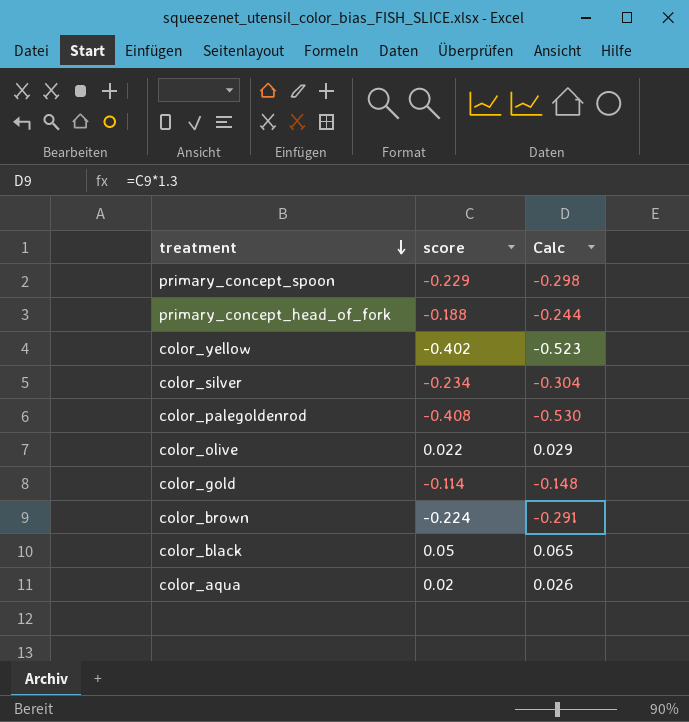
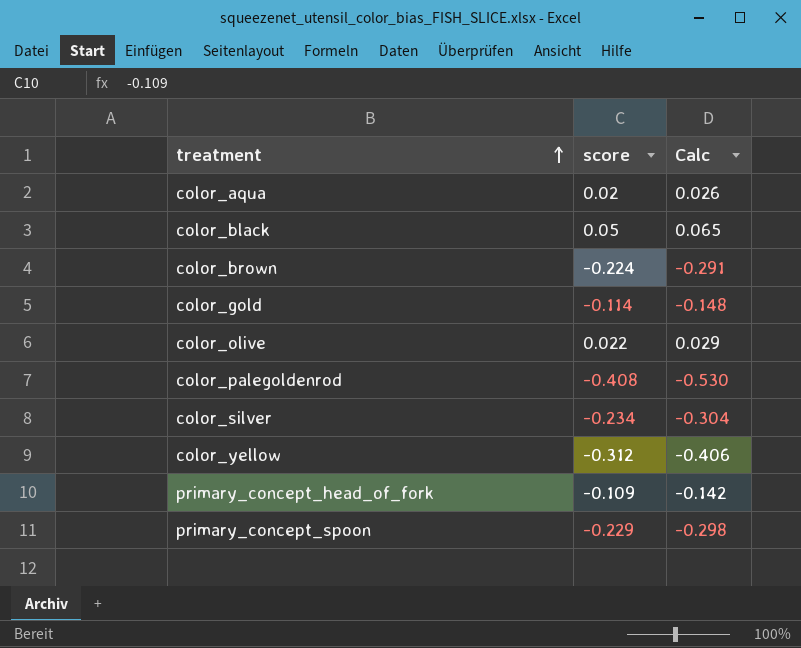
row order: treatment descending -> treatment ascending
color_yellow | score: -0.402 -> -0.312
color_yellow | Calc: -0.523 -> -0.406
primary_concept_head_of_fork | score: -0.188 -> -0.109
primary_concept_head_of_fork | Calc: -0.244 -> -0.142

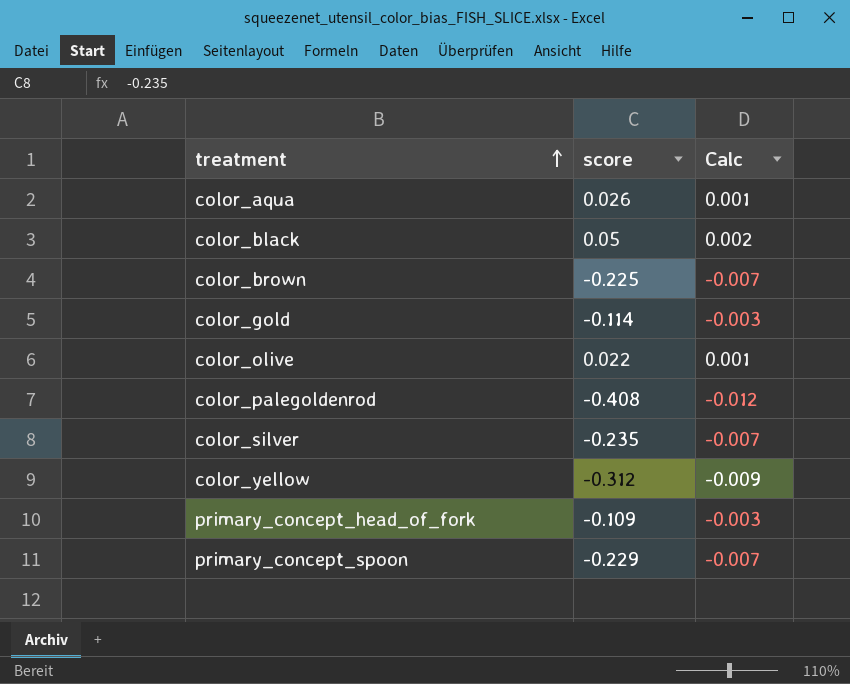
column Calc | formula: [score] * 1.3 -> [score] * 0.03
color_aqua | score: 0.02 -> 0.026
color_brown | score: -0.224 -> -0.225
color_silver | score: -0.234 -> -0.235

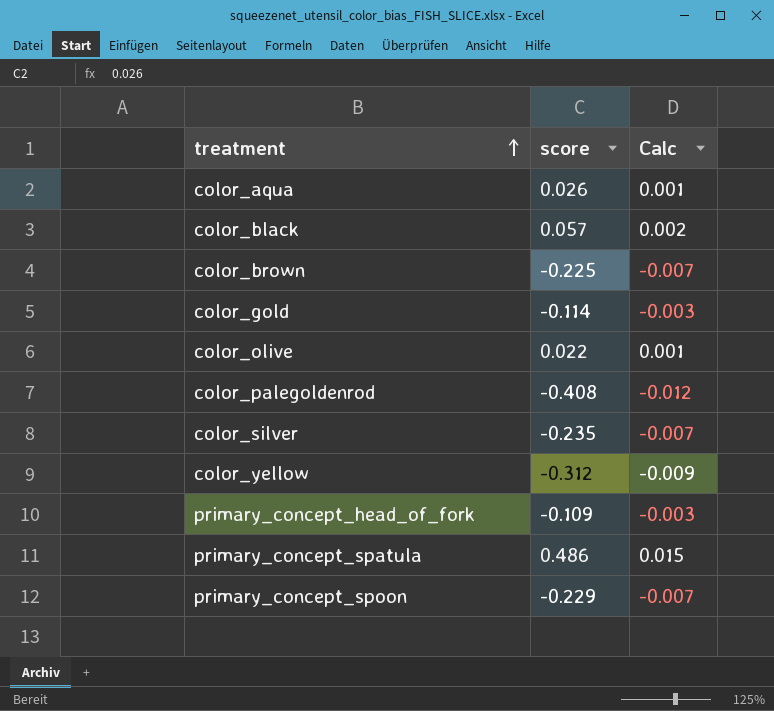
color_black | score: 0.05 -> 0.057
row primary_concept_spatula: none -> 0.486 | 0.015

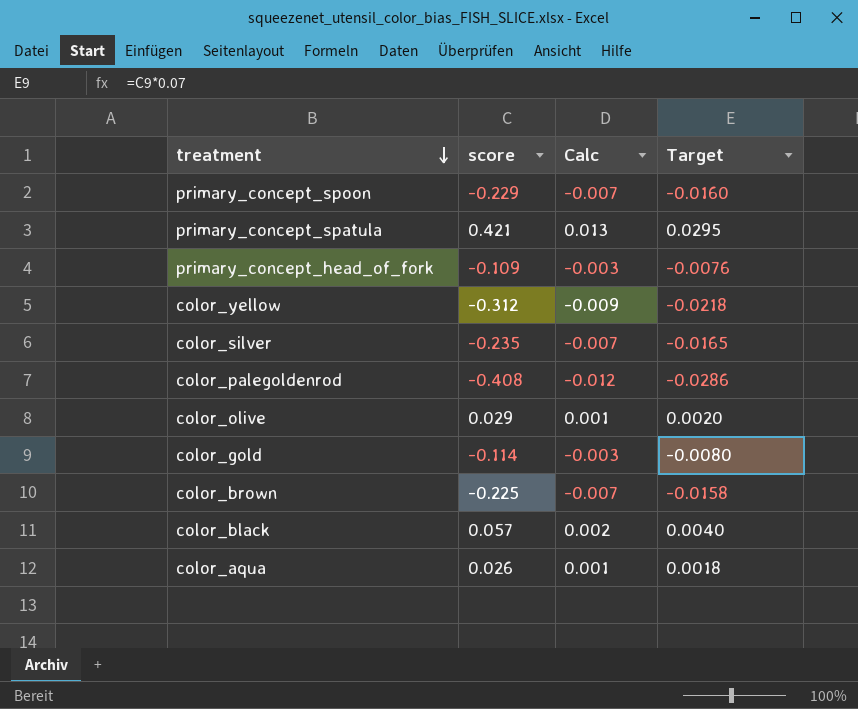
row order: treatment ascending -> treatment descending
column Target | formula: none -> [score] * 0.07
primary_concept_spatula | score: 0.486 -> 0.421
primary_concept_spatula | Calc: 0.015 -> 0.013
color_olive | score: 0.022 -> 0.029

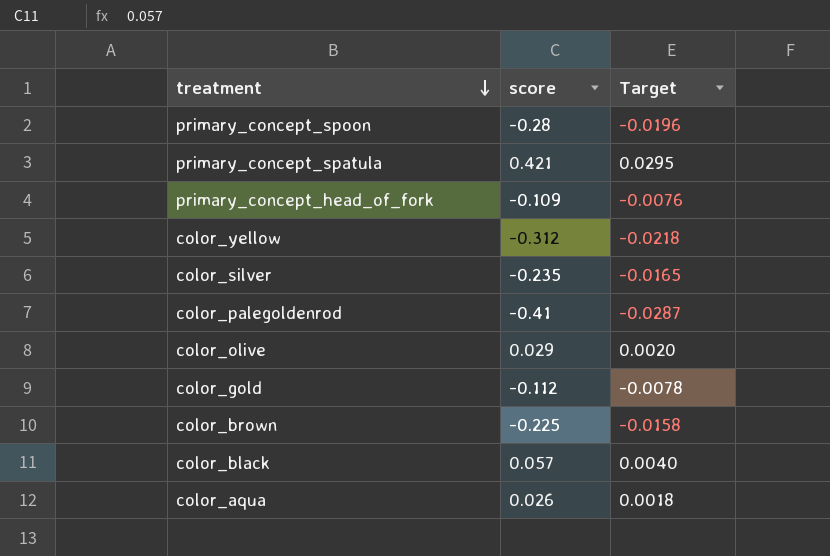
column Calc | formula: [score] * 0.03 -> none
primary_concept_spoon | score: -0.229 -> -0.28
primary_concept_spoon | Target: -0.0160 -> -0.0196
color_palegoldenrod | score: -0.408 -> -0.41
color_palegoldenrod | Target: -0.0286 -> -0.0287
color_gold | score: -0.114 -> -0.112
color_gold | Target: -0.0080 -> -0.0078

